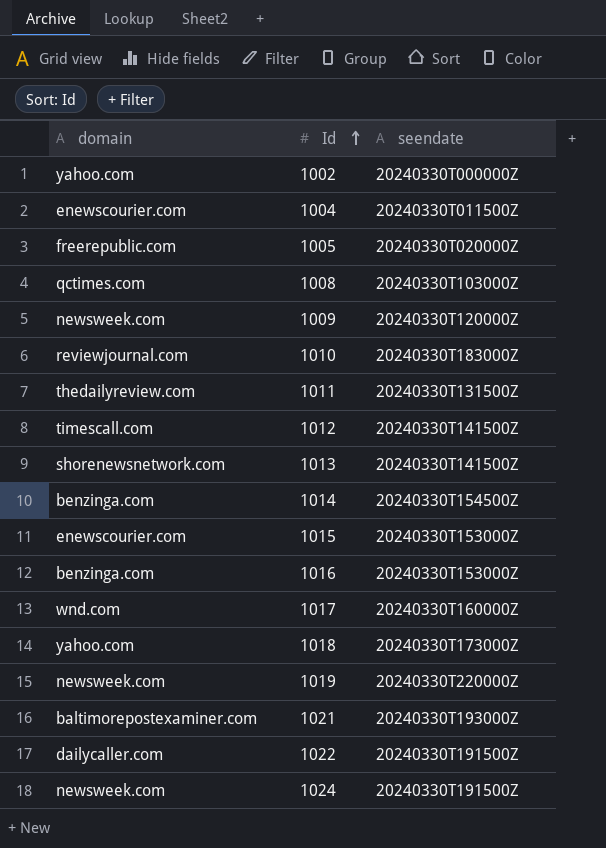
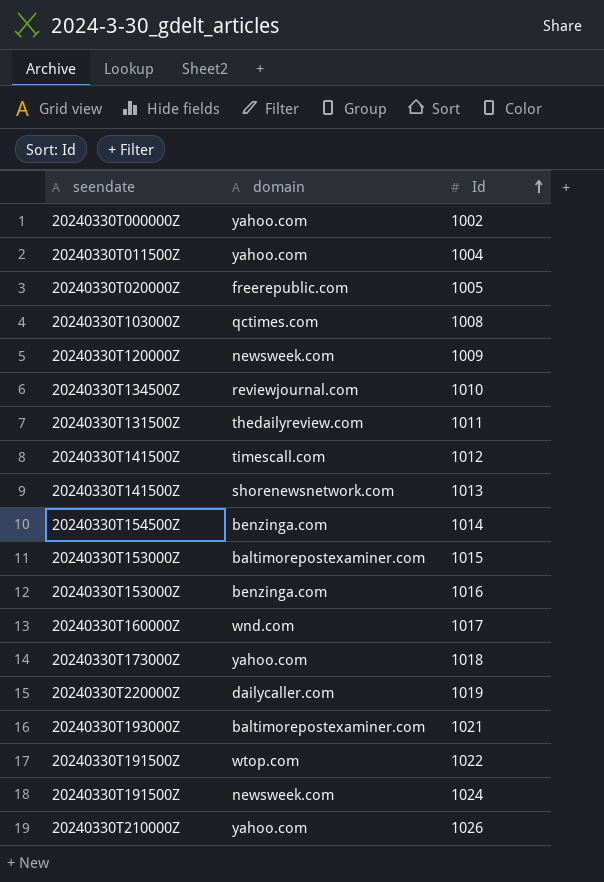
column seendate | position: 3 -> 1
1004 | domain: enewscourier.com -> yahoo.com
1010 | seendate: 20240330T183000Z -> 20240330T134500Z
1015 | domain: enewscourier.com -> baltimorepostexaminer.com
1019 | domain: newsweek.com -> dailycaller.com
1022 | domain: dailycaller.com -> wtop.com
row 1026: none -> 20240330T210000Z | yahoo.com

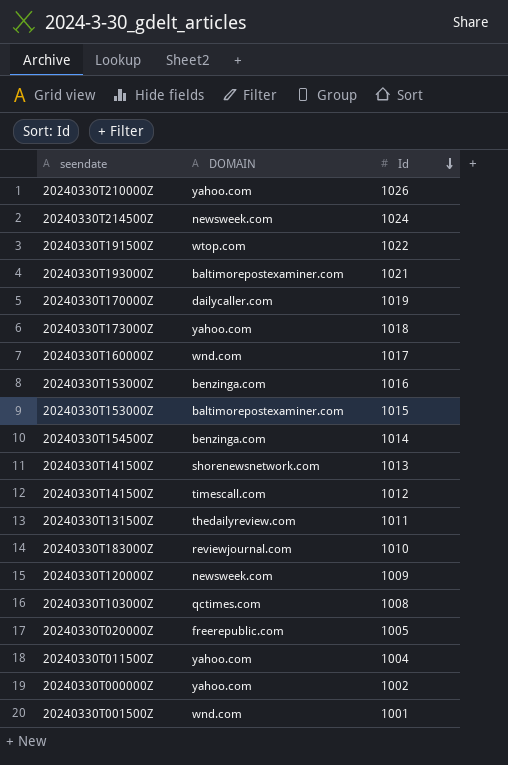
row order: Id ascending -> Id descending
column name: domain -> DOMAIN
1024 | seendate: 20240330T191500Z -> 20240330T214500Z
1019 | seendate: 20240330T220000Z -> 20240330T170000Z
1010 | seendate: 20240330T134500Z -> 20240330T183000Z
row 1001: none -> 20240330T001500Z | wnd.com

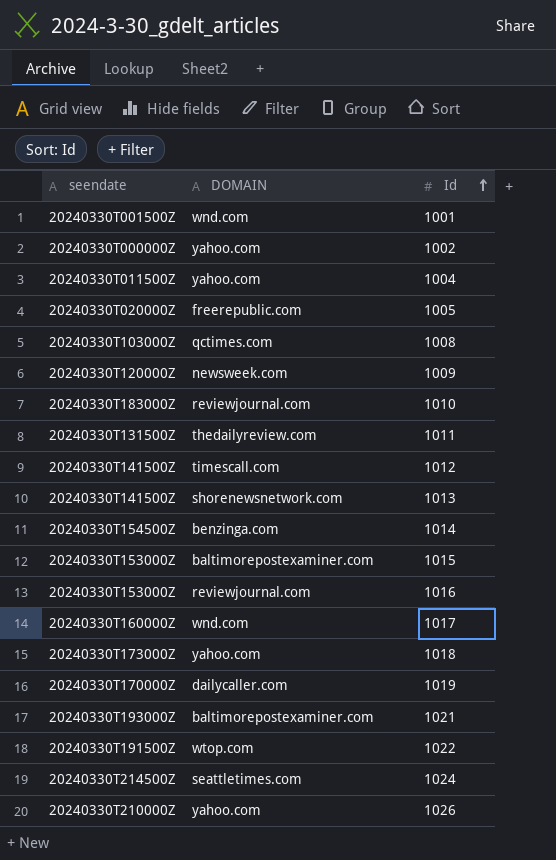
row order: Id descending -> Id ascending
1016 | DOMAIN: benzinga.com -> reviewjournal.com
1024 | DOMAIN: newsweek.com -> seattletimes.com

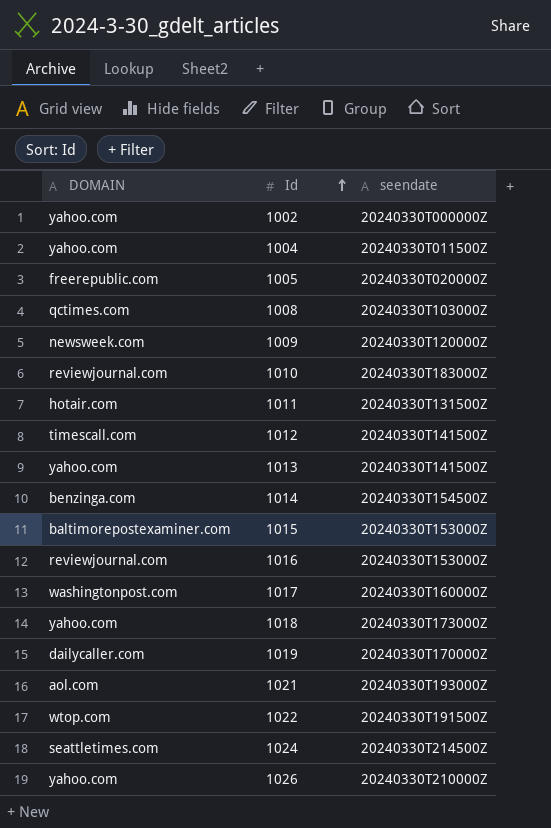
column seendate | position: 1 -> 3
row 1001: 20240330T001500Z | wnd.com -> none
1011 | DOMAIN: thedailyreview.com -> hotair.com
1013 | DOMAIN: shorenewsnetwork.com -> yahoo.com
1017 | DOMAIN: wnd.com -> washingtonpost.com
1021 | DOMAIN: baltimorepostexaminer.com -> aol.com

